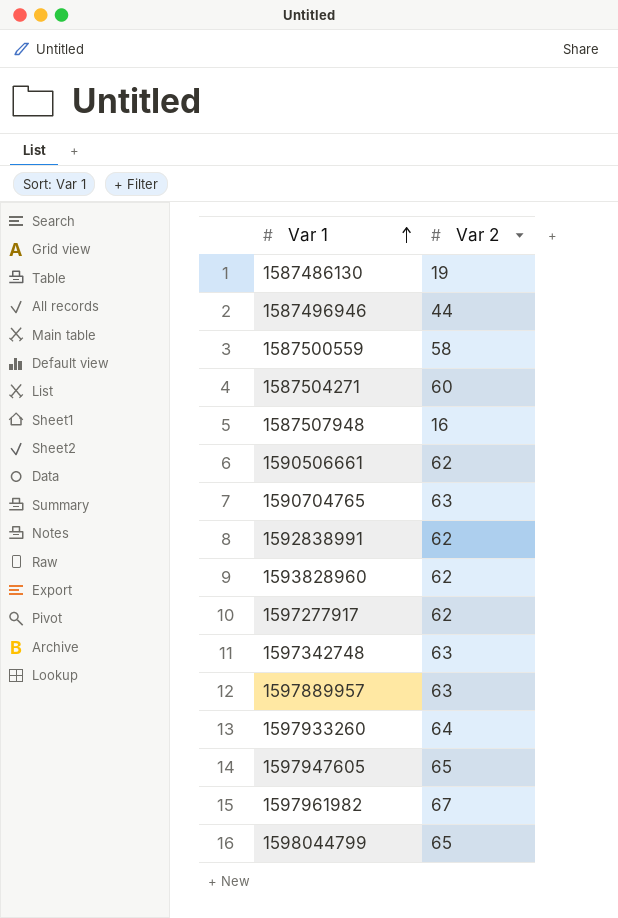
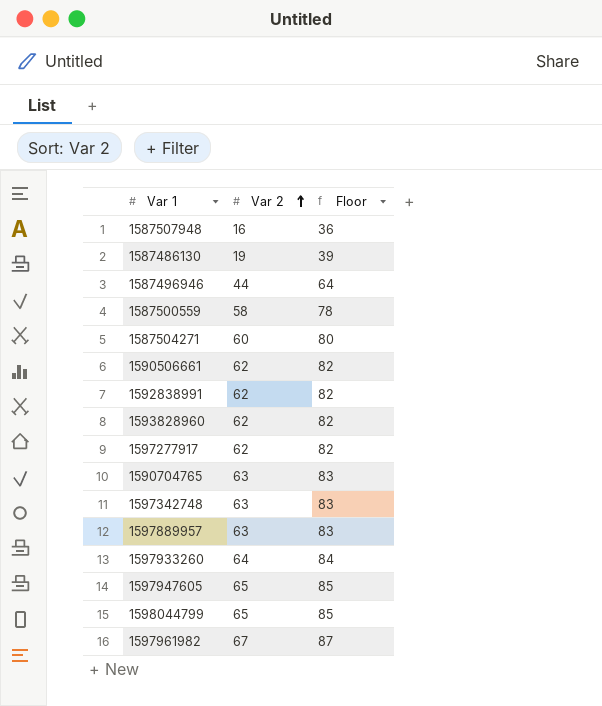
row order: Var 1 ascending -> Var 2 ascending
column Floor | formula: none -> [Var 2] + 20

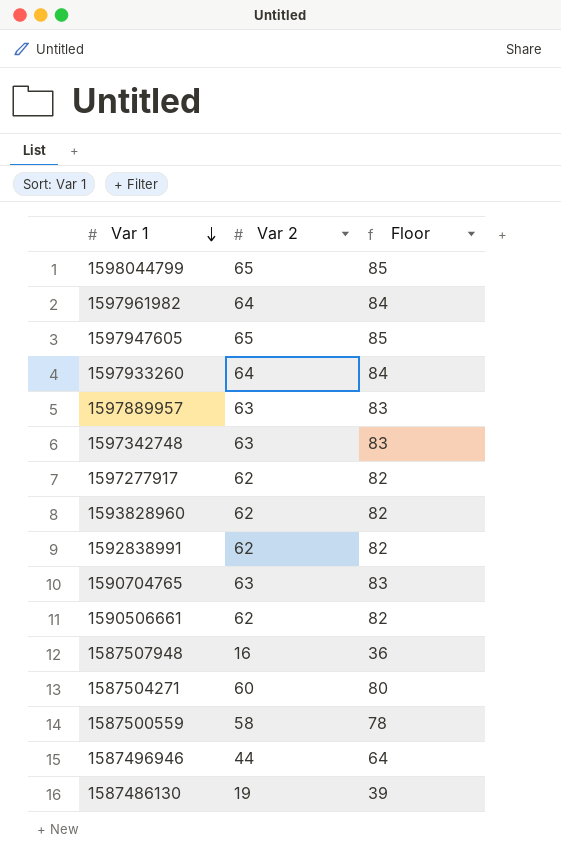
row order: Var 2 ascending -> Var 1 descending
1597961982 | Var 2: 67 -> 64
1597961982 | Floor: 87 -> 84

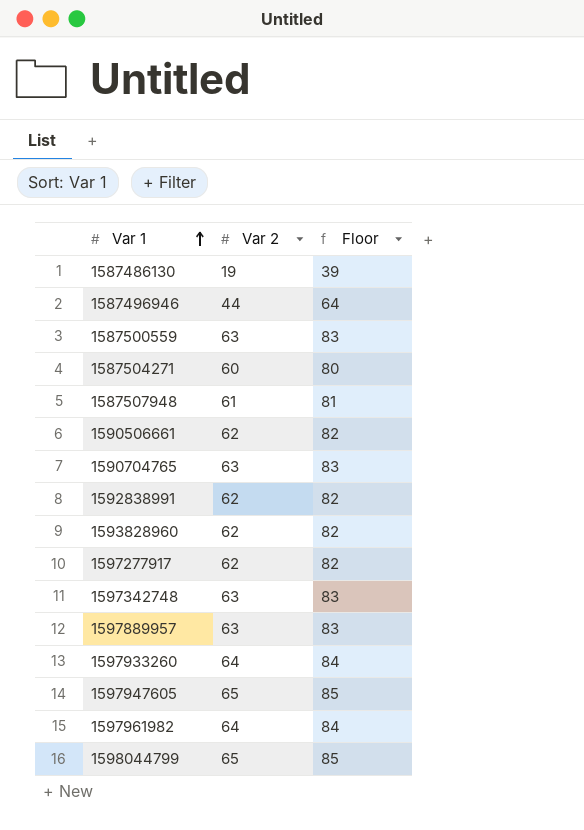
row order: Var 1 descending -> Var 1 ascending
1587500559 | Var 2: 58 -> 63
1587500559 | Floor: 78 -> 83
1587507948 | Var 2: 16 -> 61
1587507948 | Floor: 36 -> 81

